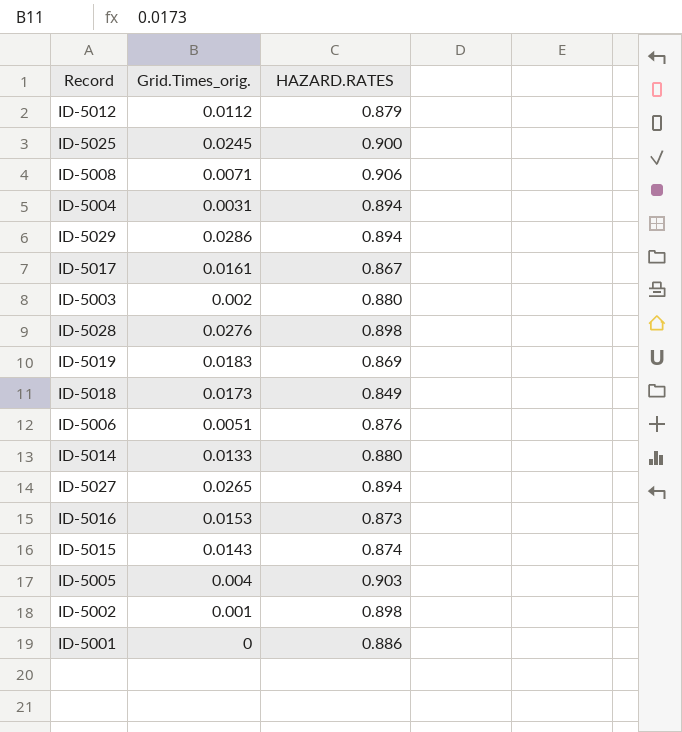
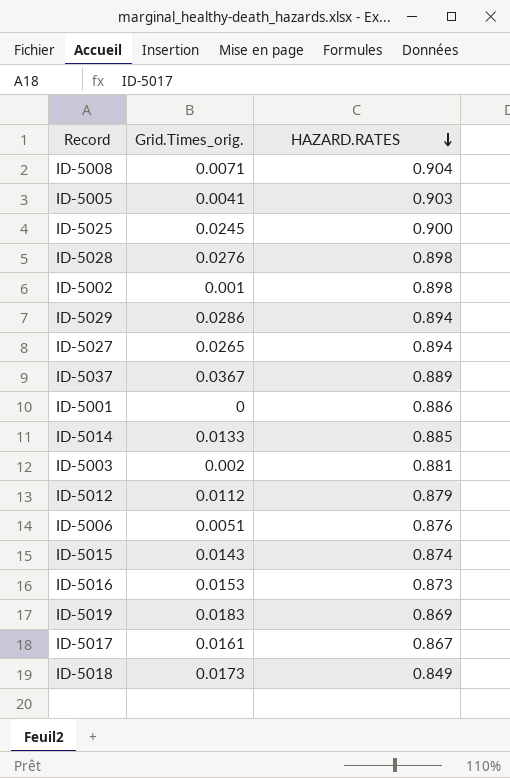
row order: none -> HAZARD.RATES descending
row ID-5004: 0.0031 | 0.894 -> none
ID-5008 | HAZARD.RATES: 0.906 -> 0.904
ID-5005 | Grid.Times_orig.: 0.004 -> 0.0041
row ID-5037: none -> 0.0367 | 0.889
ID-5014 | HAZARD.RATES: 0.880 -> 0.885
ID-5003 | HAZARD.RATES: 0.880 -> 0.881

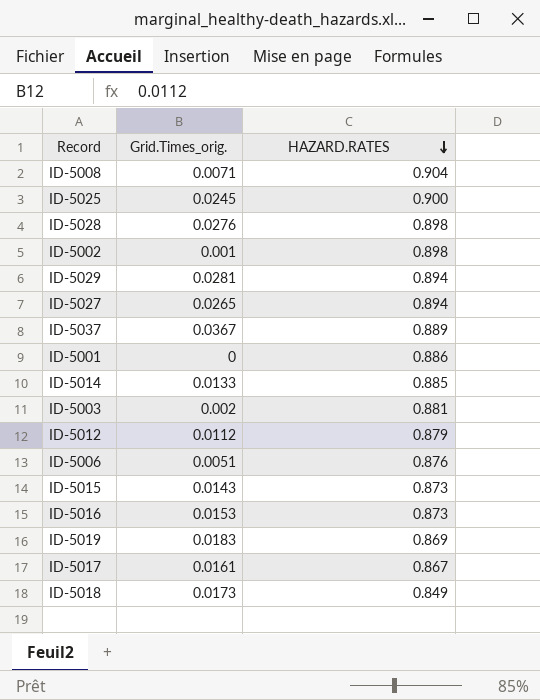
row ID-5005: 0.0041 | 0.903 -> none
ID-5029 | Grid.Times_orig.: 0.0286 -> 0.0281
ID-5015 | HAZARD.RATES: 0.874 -> 0.873

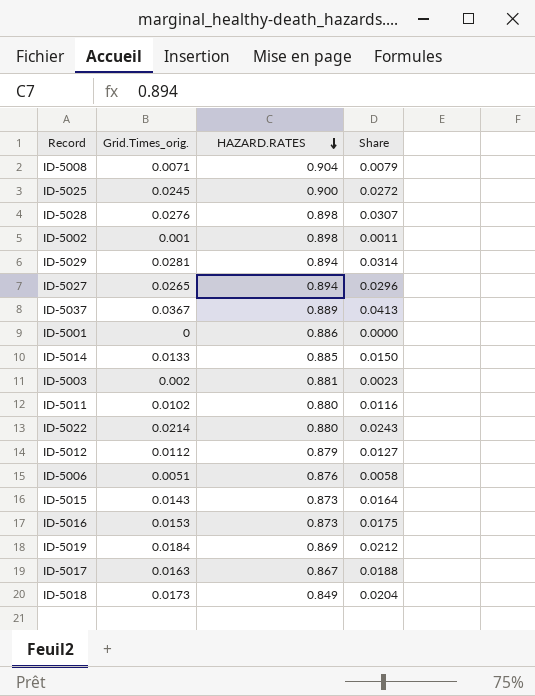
column Share | formula: none -> [Grid.Times_orig.] / [HAZARD.RATES]
row ID-5011: none -> 0.0102 | 0.880 | 0.0116
row ID-5022: none -> 0.0214 | 0.880 | 0.0243
ID-5019 | Grid.Times_orig.: 0.0183 -> 0.0184
ID-5017 | Grid.Times_orig.: 0.0161 -> 0.0163

